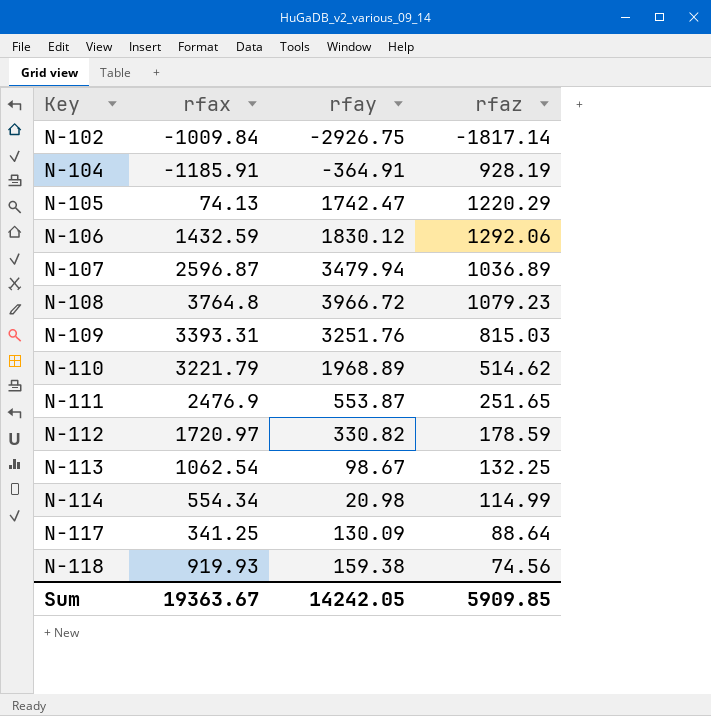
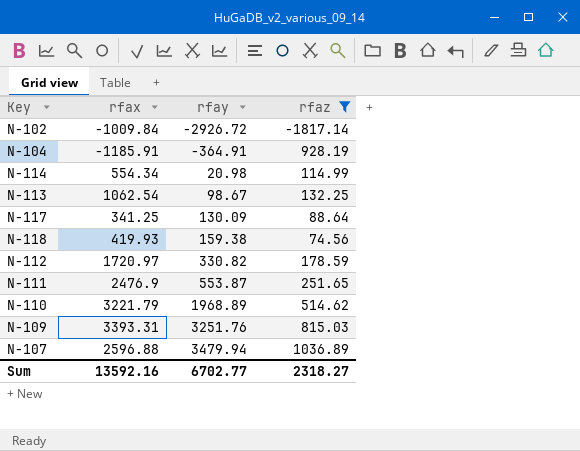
filter: none -> rfaz <= 1036.89
row order: Key ascending -> rfay ascending
N-102 | rfay: -2926.75 -> -2926.72
N-118 | rfax: 919.93 -> 419.93
N-107 | rfax: 2596.87 -> 2596.88
Sum | rfax: 19363.67 -> 13592.16
Sum | rfay: 14242.05 -> 6702.77
Sum | rfaz: 5909.85 -> 2318.27

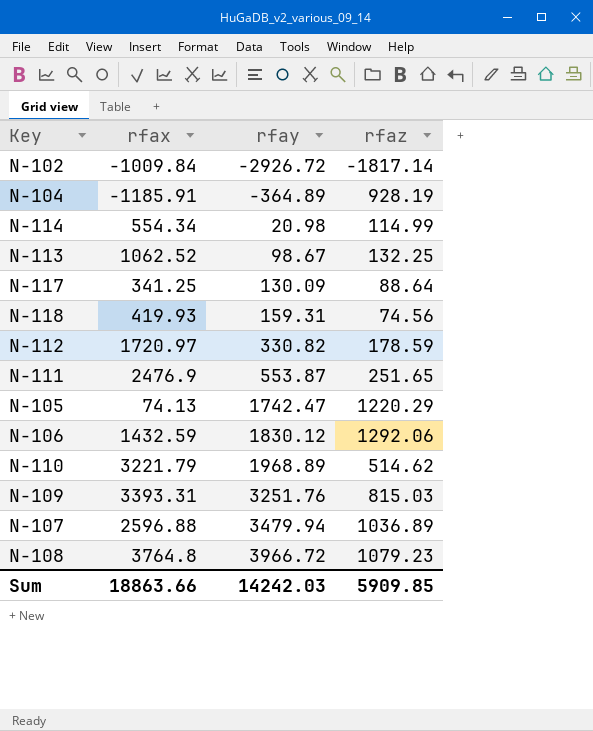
filter: rfaz <= 1036.89 -> none
N-104 | rfay: -364.91 -> -364.89
N-113 | rfax: 1062.54 -> 1062.52
N-118 | rfay: 159.38 -> 159.31
Sum | rfax: 13592.16 -> 18863.66
Sum | rfay: 6702.77 -> 14242.03
Sum | rfaz: 2318.27 -> 5909.85

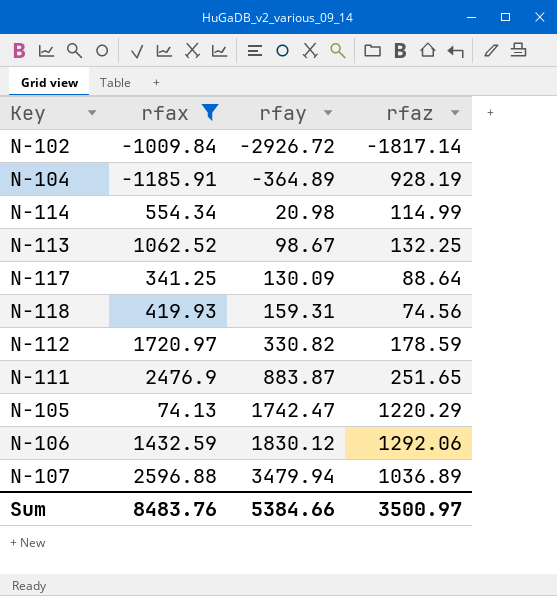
filter: none -> rfax <= 2596.88
N-111 | rfay: 553.87 -> 883.87
Sum | rfax: 18863.66 -> 8483.76
Sum | rfay: 14242.03 -> 5384.66
Sum | rfaz: 5909.85 -> 3500.97

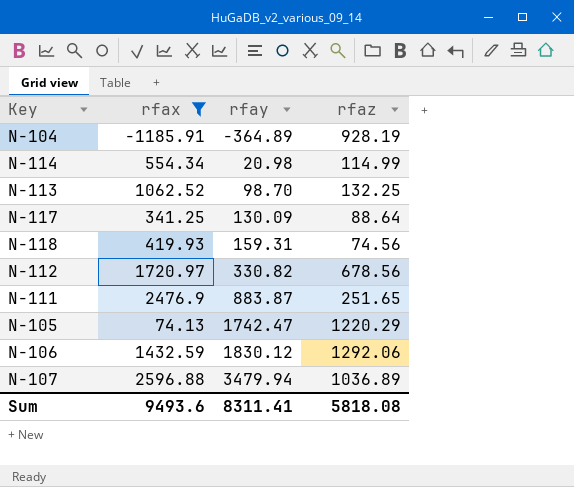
row N-102: -1009.84 | -2926.72 | -1817.14 -> none
N-113 | rfay: 98.67 -> 98.70
N-112 | rfaz: 178.59 -> 678.56
Sum | rfax: 8483.76 -> 9493.6
Sum | rfay: 5384.66 -> 8311.41
Sum | rfaz: 3500.97 -> 5818.08

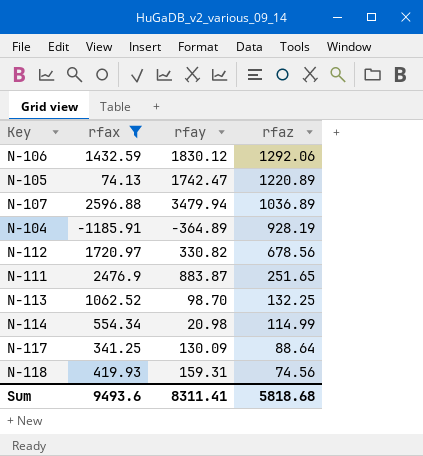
row order: rfay ascending -> rfaz descending
N-105 | rfaz: 1220.29 -> 1220.89
Sum | rfaz: 5818.08 -> 5818.68

